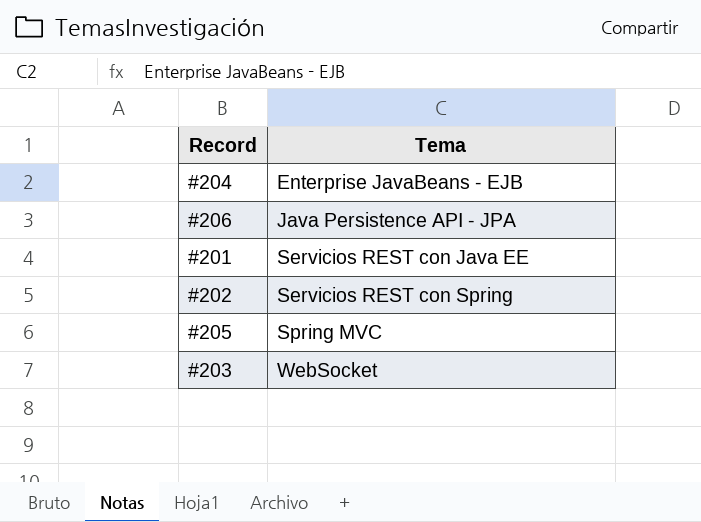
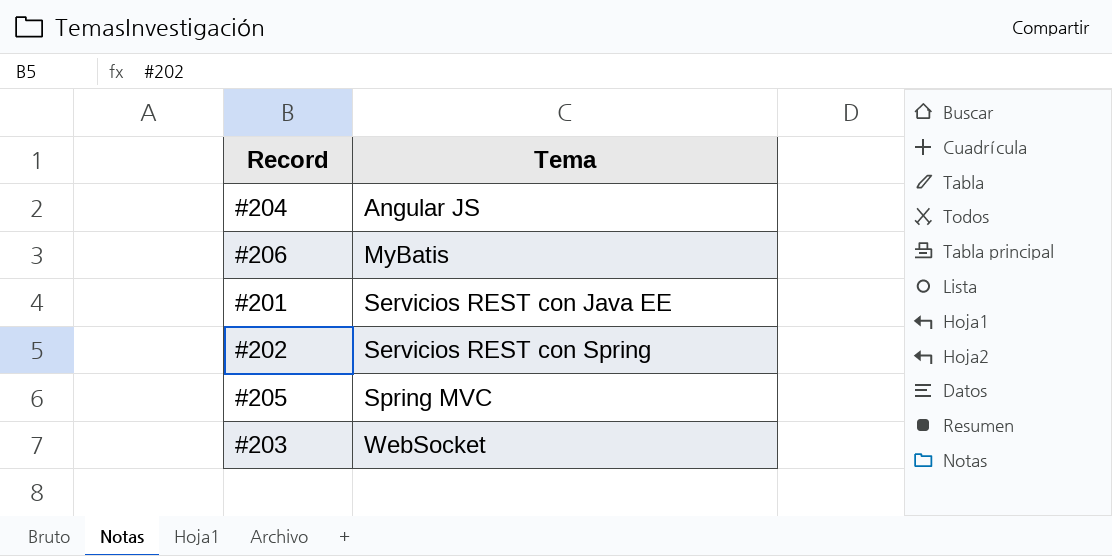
#204 | Tema: Enterprise JavaBeans - EJB -> Angular JS
#206 | Tema: Java Persistence API - JPA -> MyBatis

